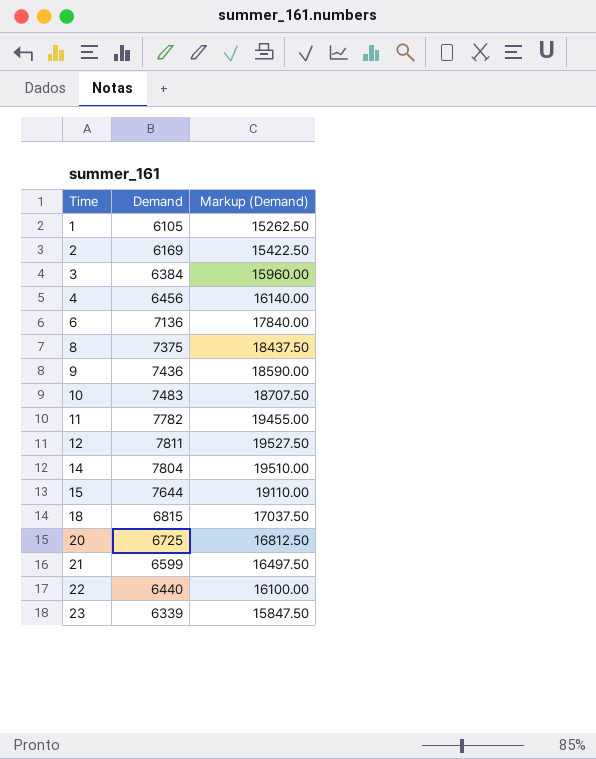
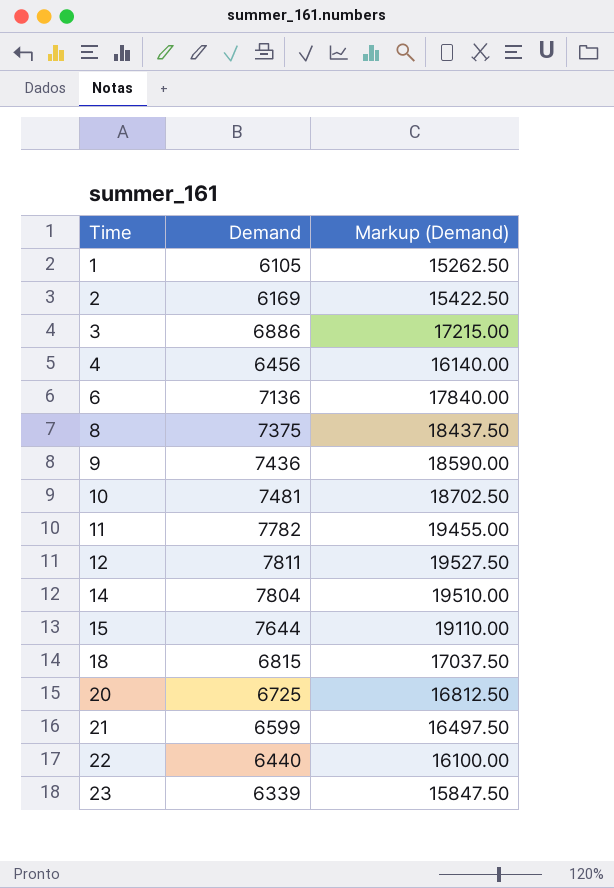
3 | Demand: 6384 -> 6886
3 | Markup (Demand): 15960.00 -> 17215.00
10 | Demand: 7483 -> 7481
10 | Markup (Demand): 18707.50 -> 18702.50

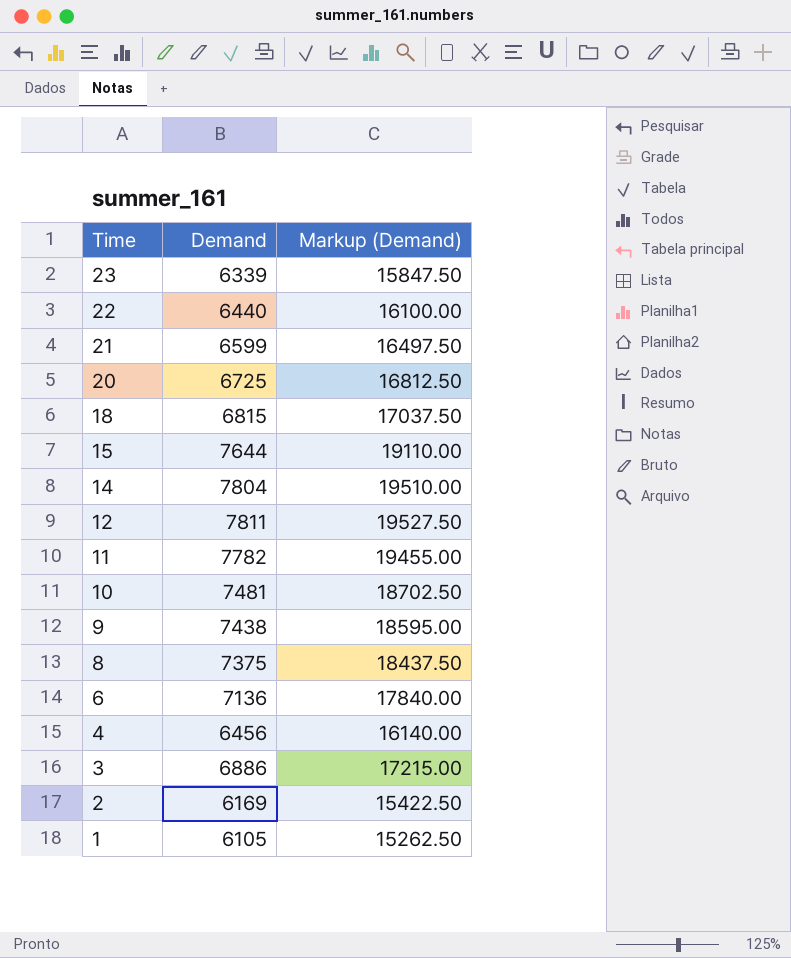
row order: Time ascending -> Time descending
9 | Demand: 7436 -> 7438
9 | Markup (Demand): 18590.00 -> 18595.00

